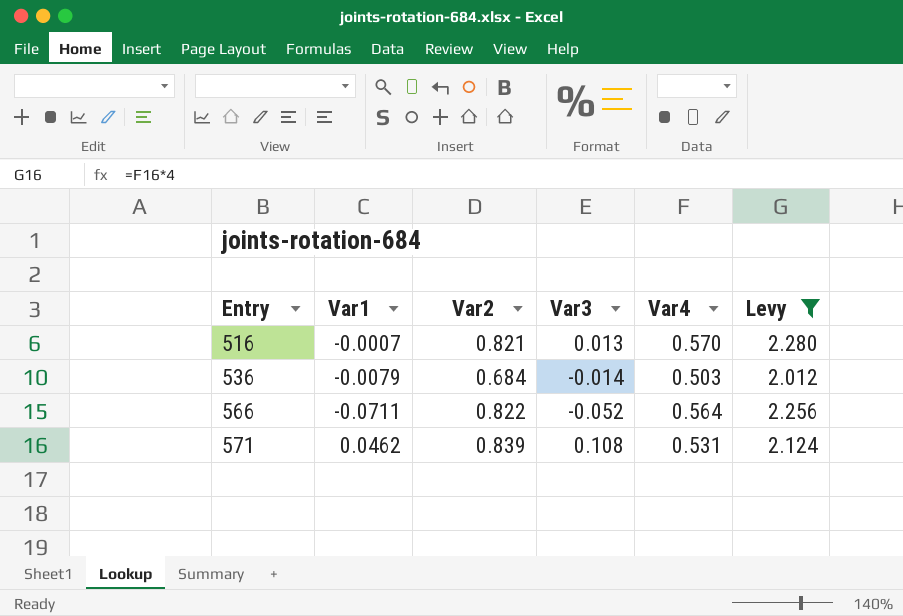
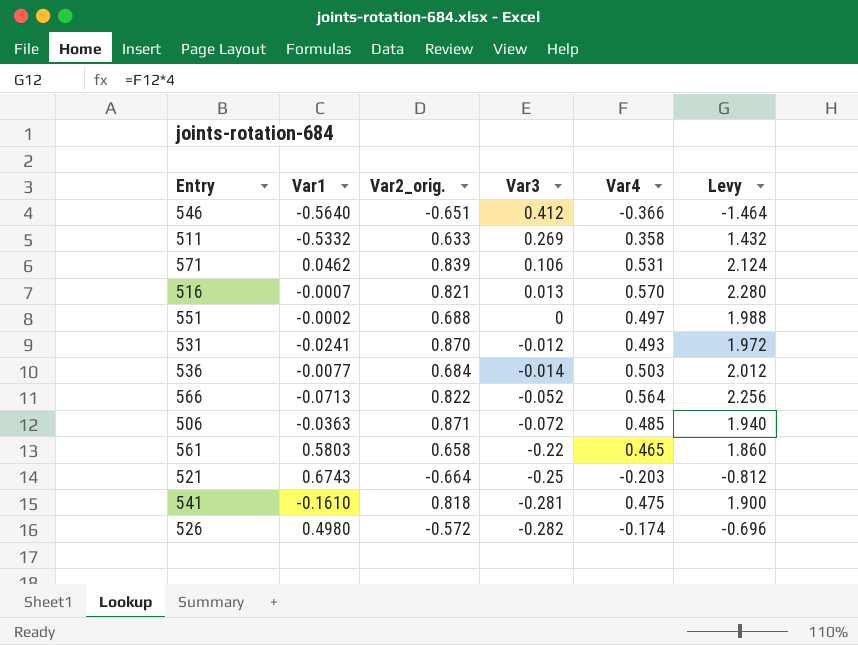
filter: Levy >= 2.012 -> none
row order: Entry ascending -> Var3 descending
column name: Var2 -> Var2_orig.
571 | Var3: 0.108 -> 0.106
536 | Var1: -0.0079 -> -0.0077
566 | Var1: -0.0711 -> -0.0713

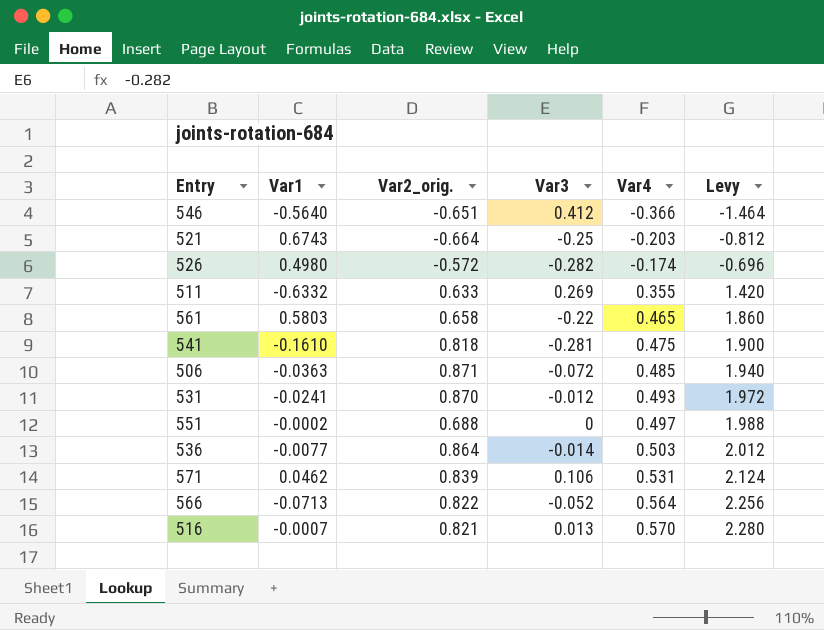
row order: Var3 descending -> Var4 ascending
511 | Var1: -0.5332 -> -0.6332
511 | Var4: 0.358 -> 0.355
511 | Levy: 1.432 -> 1.420
536 | Var2_orig.: 0.684 -> 0.864

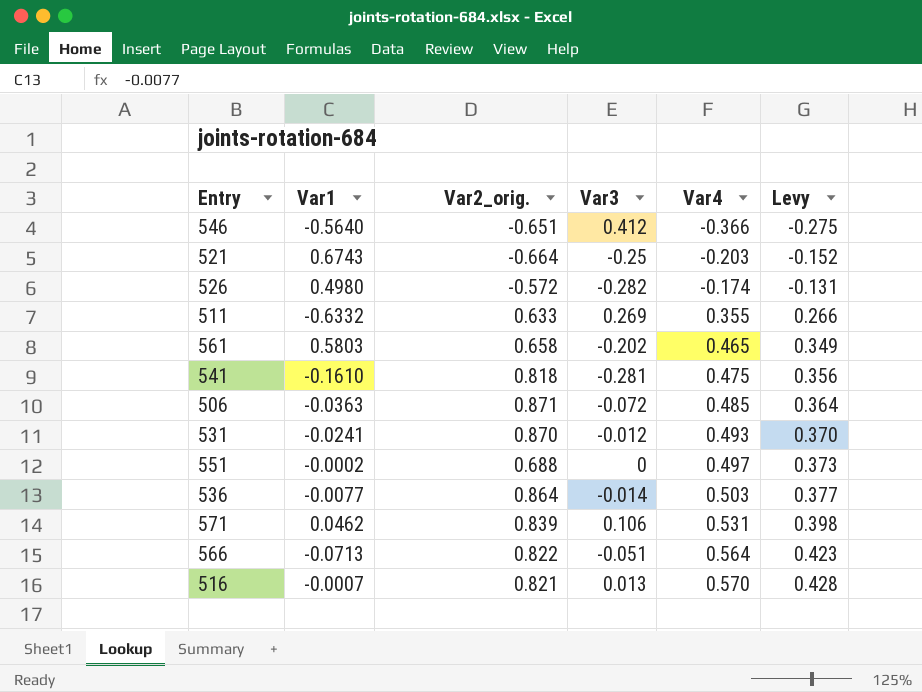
column Levy | formula: [Var4] * 4 -> [Var4] * 0.75
561 | Var3: -0.22 -> -0.202
566 | Var3: -0.052 -> -0.051

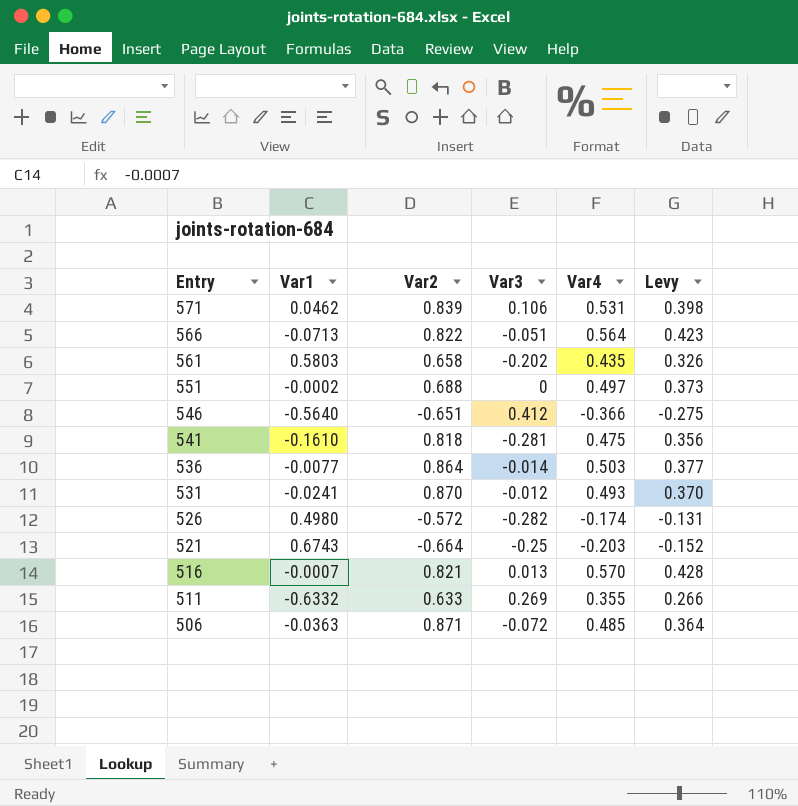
row order: Var4 ascending -> Entry descending
column name: Var2_orig. -> Var2
561 | Var4: 0.465 -> 0.435
561 | Levy: 0.349 -> 0.326

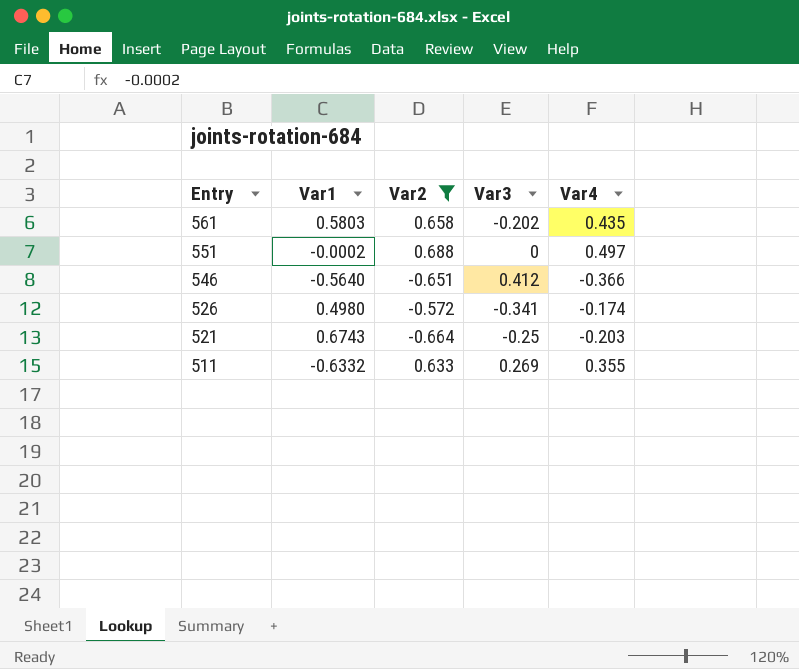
filter: none -> Var2 <= 0.688
column Levy | formula: [Var4] * 0.75 -> none
526 | Var3: -0.282 -> -0.341

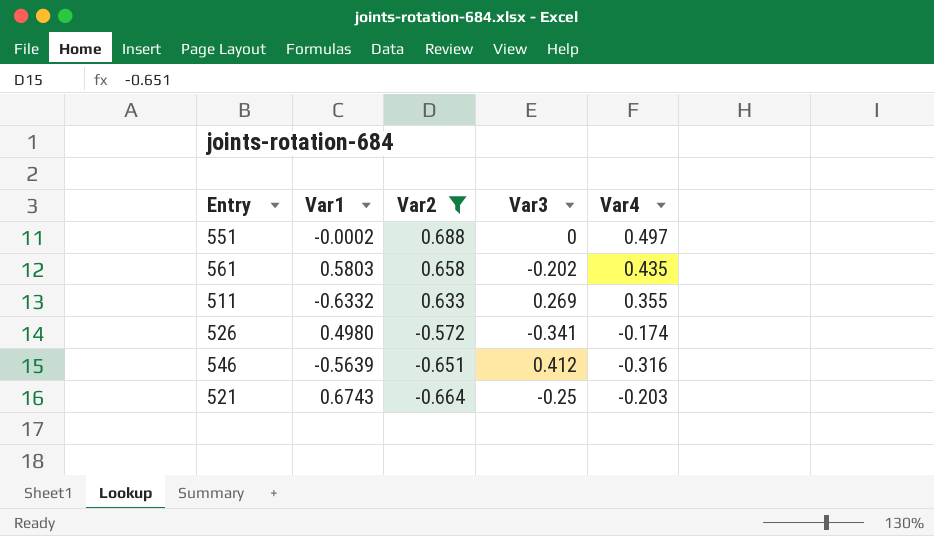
row order: Entry descending -> Var2 descending
546 | Var1: -0.5640 -> -0.5639
546 | Var4: -0.366 -> -0.316

